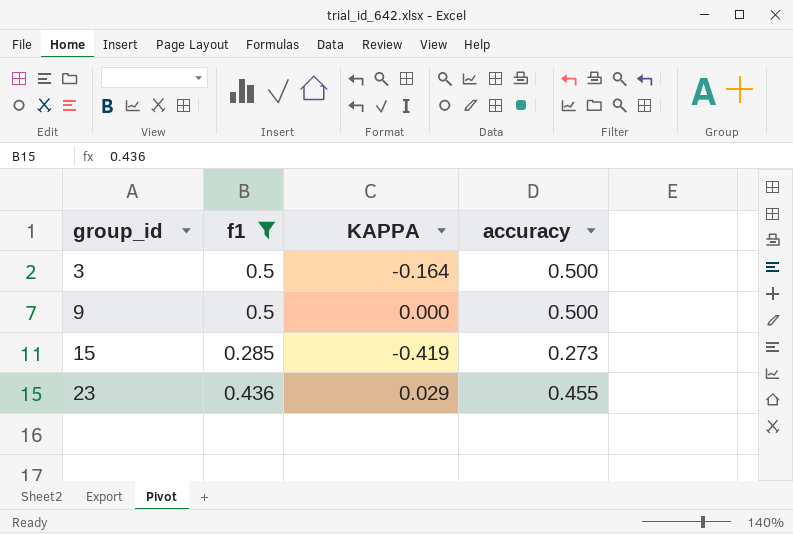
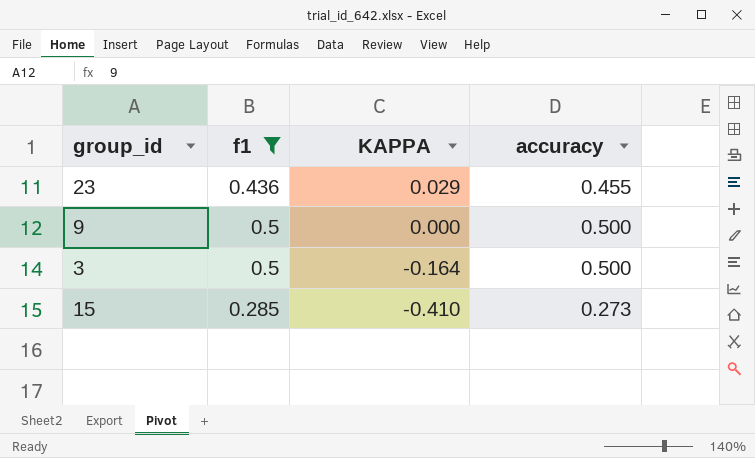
row order: group_id ascending -> KAPPA descending
15 | KAPPA: -0.419 -> -0.410

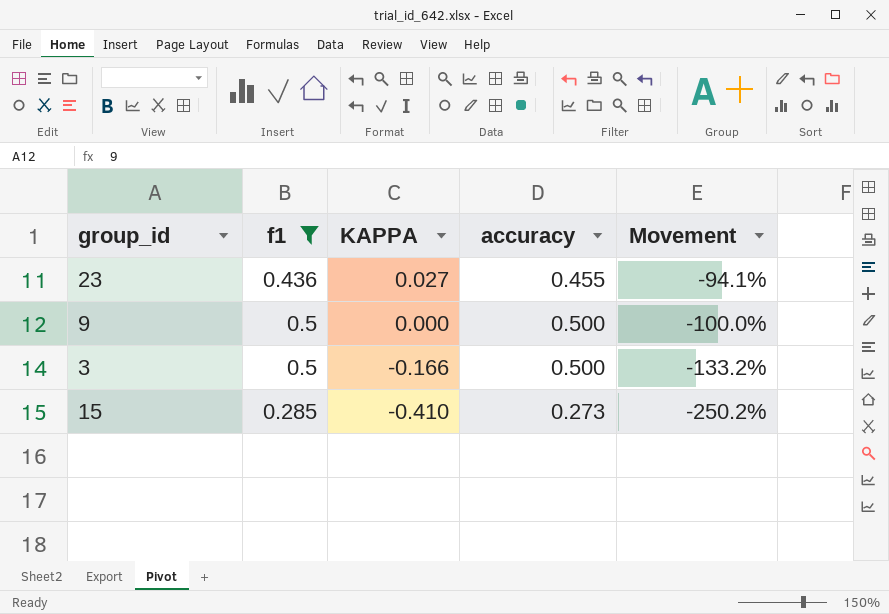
column Movement | formula: none -> ([KAPPA] - [accuracy]) / [accuracy]
23 | KAPPA: 0.029 -> 0.027
3 | KAPPA: -0.164 -> -0.166

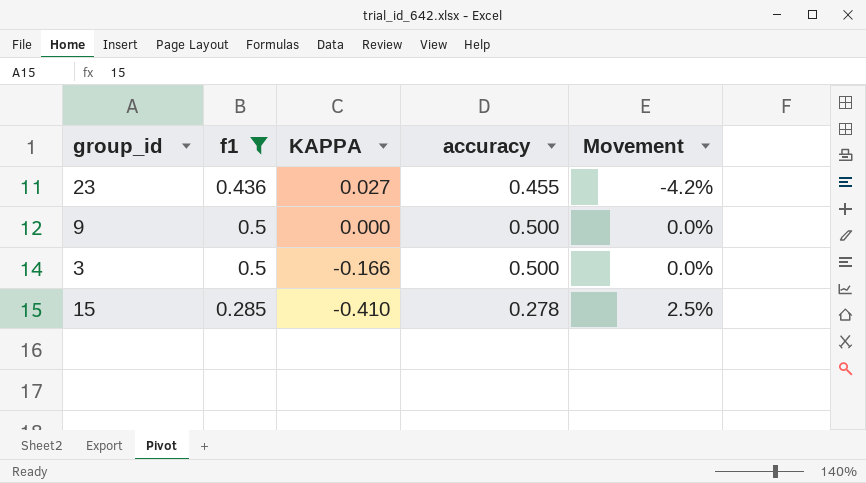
column Movement | formula: ([KAPPA] - [accuracy]) / [accuracy] -> ([f1] - [accuracy]) / [accuracy]
15 | accuracy: 0.273 -> 0.278

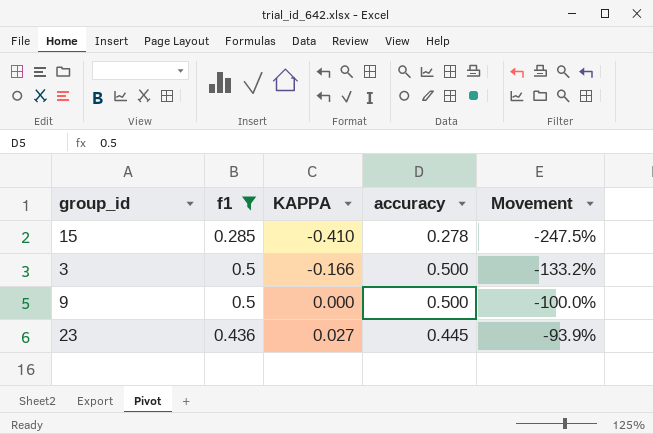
row order: KAPPA descending -> KAPPA ascending
column Movement | formula: ([f1] - [accuracy]) / [accuracy] -> ([KAPPA] - [accuracy]) / [accuracy]
23 | accuracy: 0.455 -> 0.445

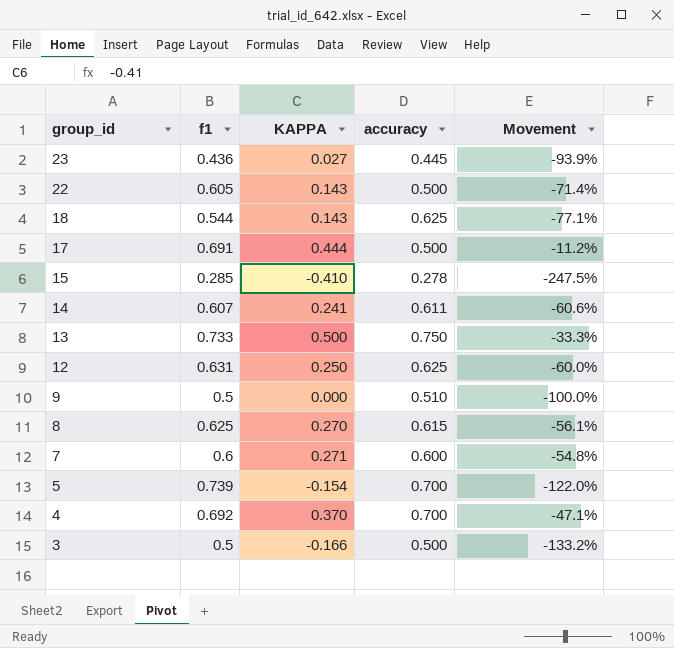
filter: f1 <= 0.5 -> none
row order: KAPPA ascending -> group_id descending
9 | accuracy: 0.500 -> 0.510

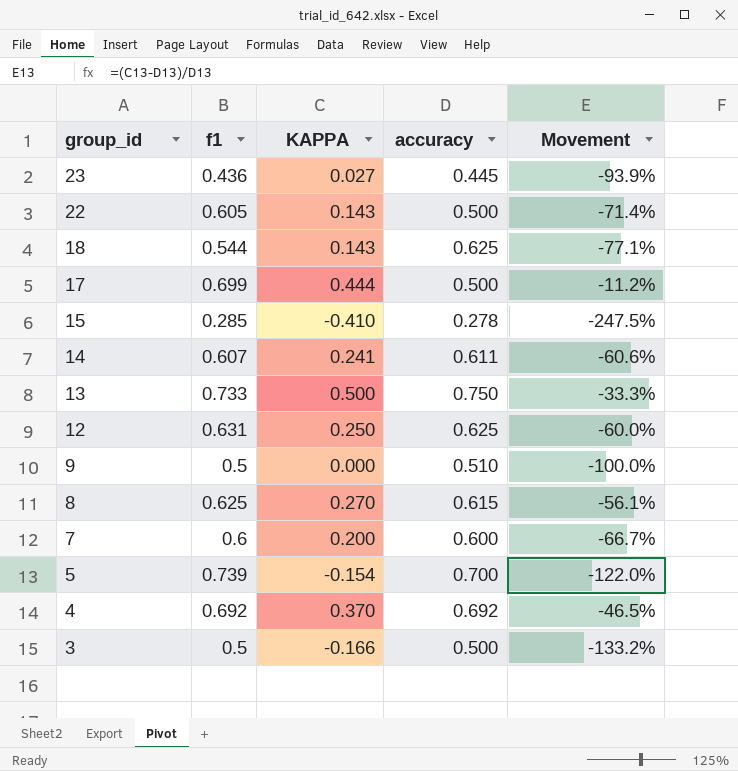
17 | f1: 0.691 -> 0.699
7 | KAPPA: 0.271 -> 0.200
7 | Movement: -54.8% -> -66.7%
4 | accuracy: 0.700 -> 0.692
4 | Movement: -47.1% -> -46.5%

